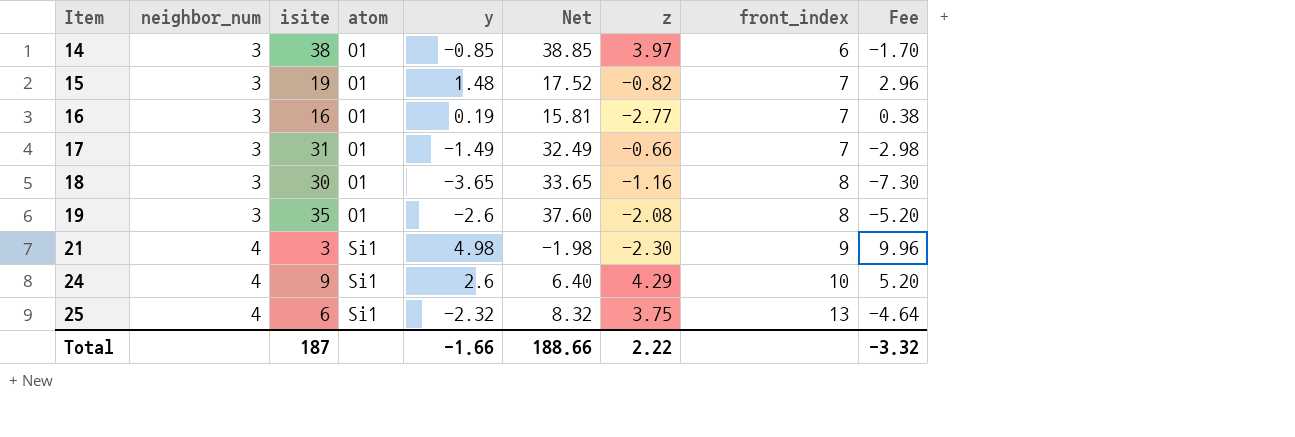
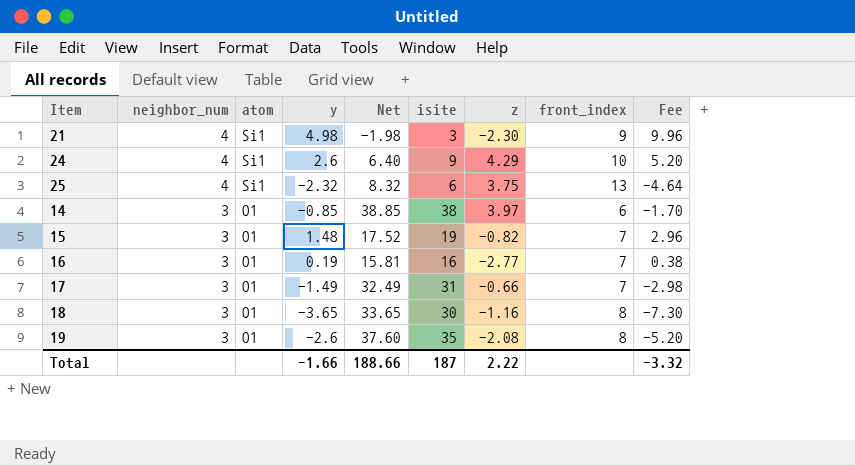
row order: Item ascending -> neighbor_num descending
column isite | position: 3 -> 6

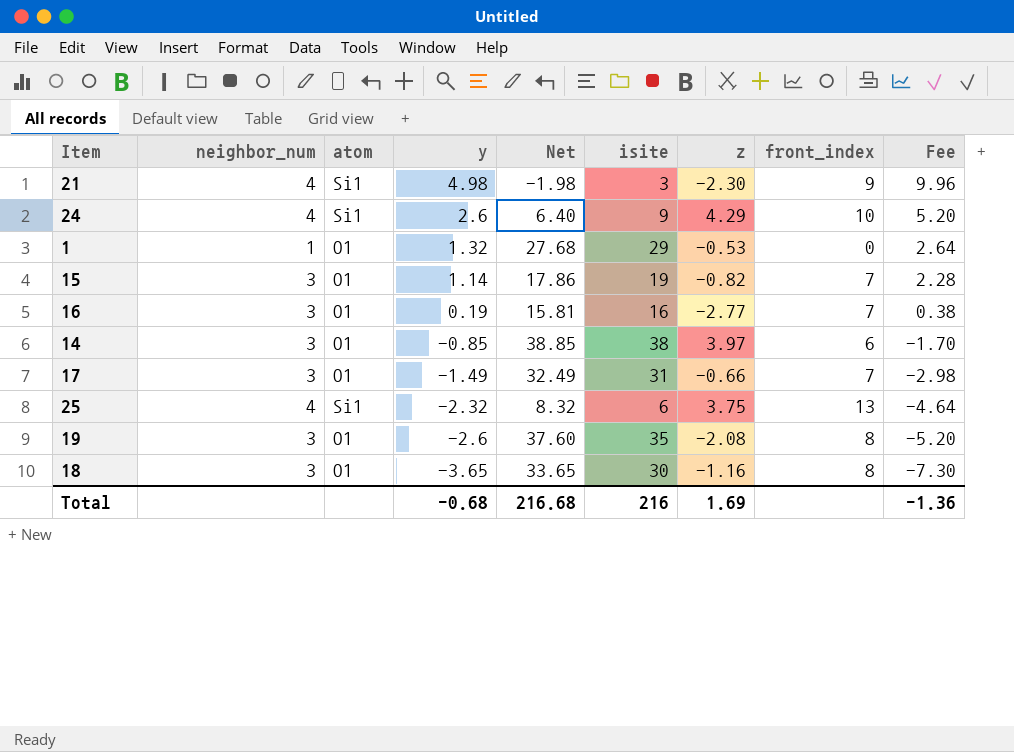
row order: neighbor_num descending -> y descending
row 1: none -> 1 | O1 | 1.32 | 27.68 | 29 | -0.53 | 0 | 2.64
15 | y: 1.48 -> 1.14
15 | Net: 17.52 -> 17.86
15 | Fee: 2.96 -> 2.28
Total | y: -1.66 -> -0.68
Total | Net: 188.66 -> 216.68
Total | isite: 187 -> 216
Total | z: 2.22 -> 1.69
Total | Fee: -3.32 -> -1.36

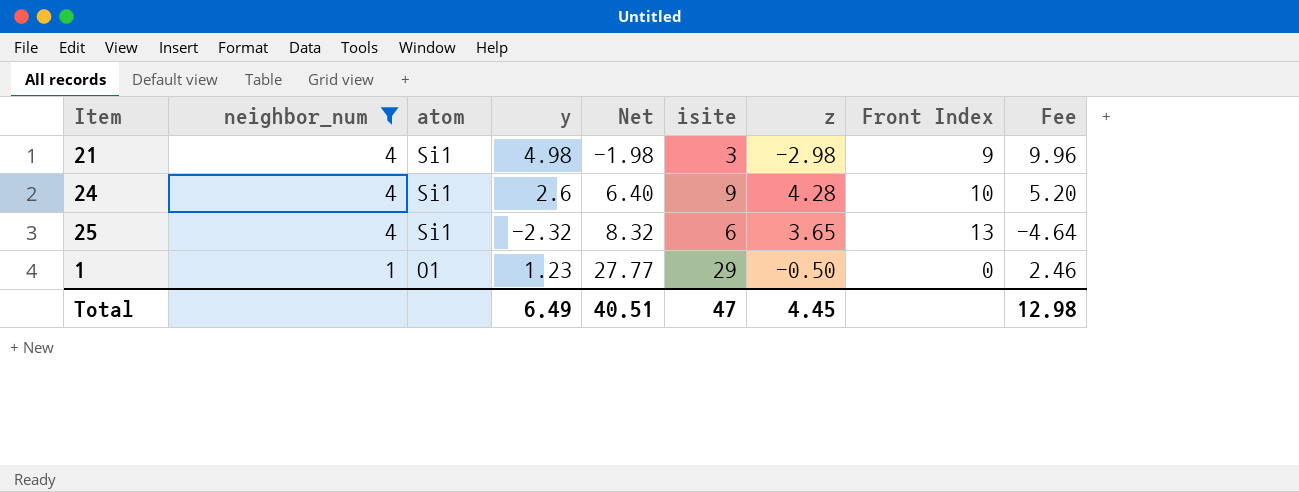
filter: none -> neighbor_num != 3
row order: y descending -> neighbor_num descending
column name: front_index -> Front Index
21 | z: -2.30 -> -2.98
24 | z: 4.29 -> 4.28
25 | z: 3.75 -> 3.65
1 | y: 1.32 -> 1.23
1 | Net: 27.68 -> 27.77
1 | z: -0.53 -> -0.50
1 | Fee: 2.64 -> 2.46
Total | y: -0.68 -> 6.49
Total | Net: 216.68 -> 40.51
Total | isite: 216 -> 47
Total | z: 1.69 -> 4.45
Total | Fee: -1.36 -> 12.98

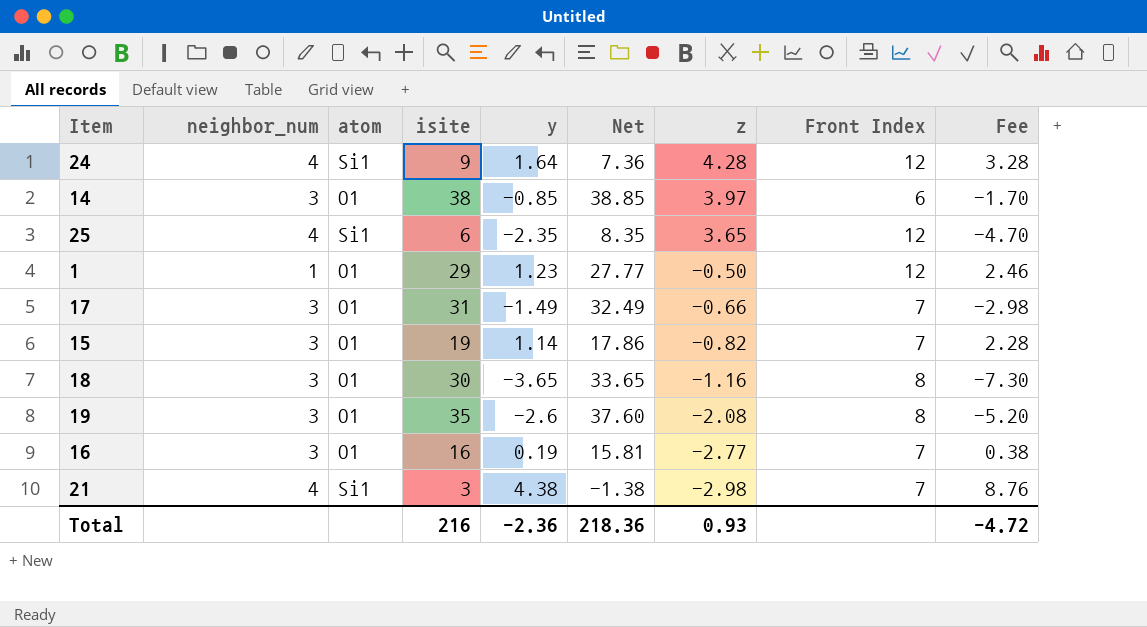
filter: neighbor_num != 3 -> none
row order: neighbor_num descending -> z descending
column isite | position: 6 -> 4
24 | y: 2.6 -> 1.64
24 | Net: 6.40 -> 7.36
24 | Front Index: 10 -> 12
24 | Fee: 5.20 -> 3.28
25 | y: -2.32 -> -2.35
25 | Net: 8.32 -> 8.35
25 | Front Index: 13 -> 12
25 | Fee: -4.64 -> -4.70
1 | Front Index: 0 -> 12
21 | y: 4.98 -> 4.38
21 | Net: -1.98 -> -1.38
21 | Front Index: 9 -> 7
21 | Fee: 9.96 -> 8.76
Total | isite: 47 -> 216
Total | y: 6.49 -> -2.36
Total | Net: 40.51 -> 218.36
Total | z: 4.45 -> 0.93
Total | Fee: 12.98 -> -4.72

